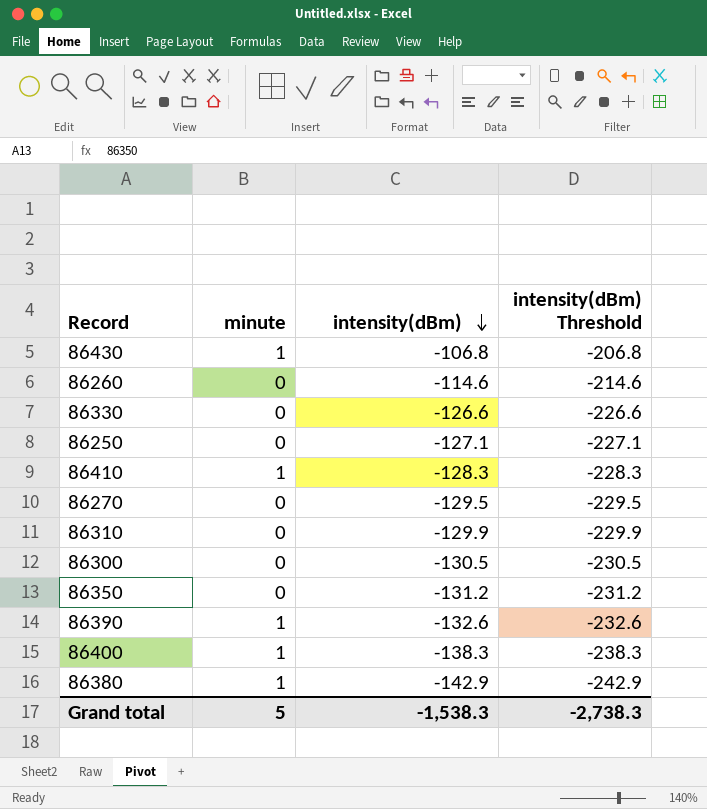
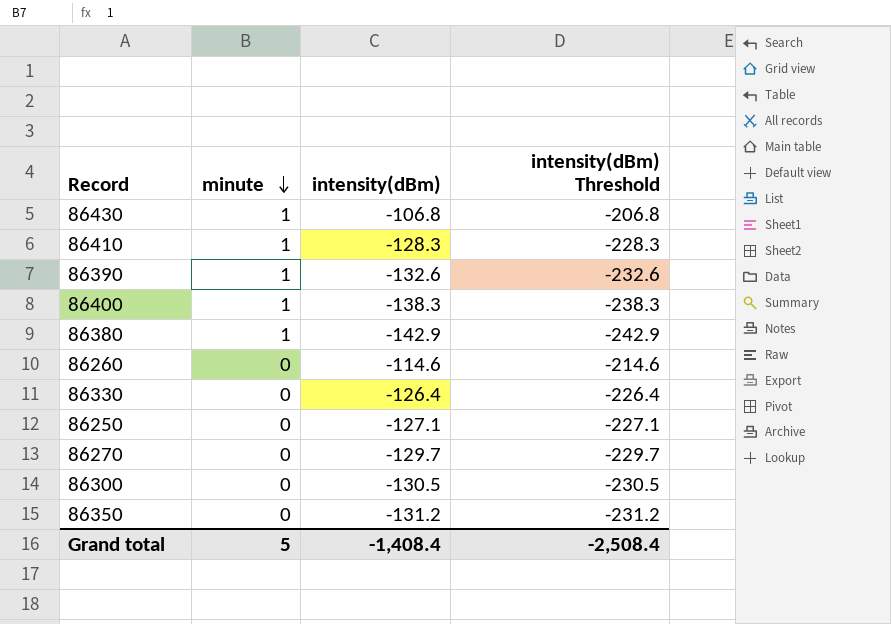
row order: intensity(dBm) descending -> minute descending
row 86310: 0 | -129.9 | -229.9 -> none
86330 | intensity(dBm): -126.6 -> -126.4
86330 | intensity(dBm) Threshold: -226.6 -> -226.4
86270 | intensity(dBm): -129.5 -> -129.7
86270 | intensity(dBm) Threshold: -229.5 -> -229.7
Grand total | intensity(dBm): -1,538.3 -> -1,408.4
Grand total | intensity(dBm) Threshold: -2,738.3 -> -2,508.4

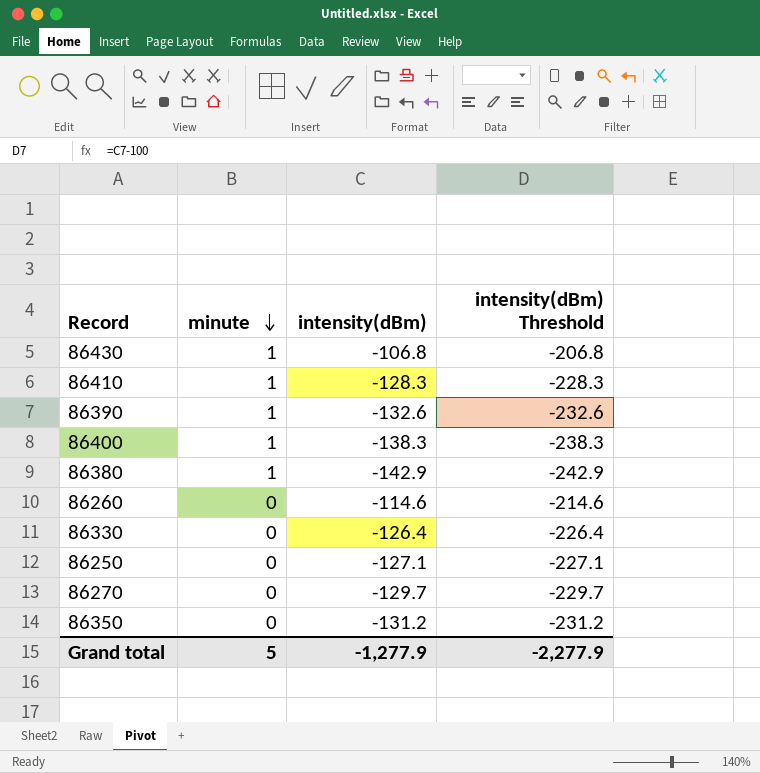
row 86300: 0 | -130.5 | -230.5 -> none
Grand total | intensity(dBm): -1,408.4 -> -1,277.9
Grand total | intensity(dBm) Threshold: -2,508.4 -> -2,277.9

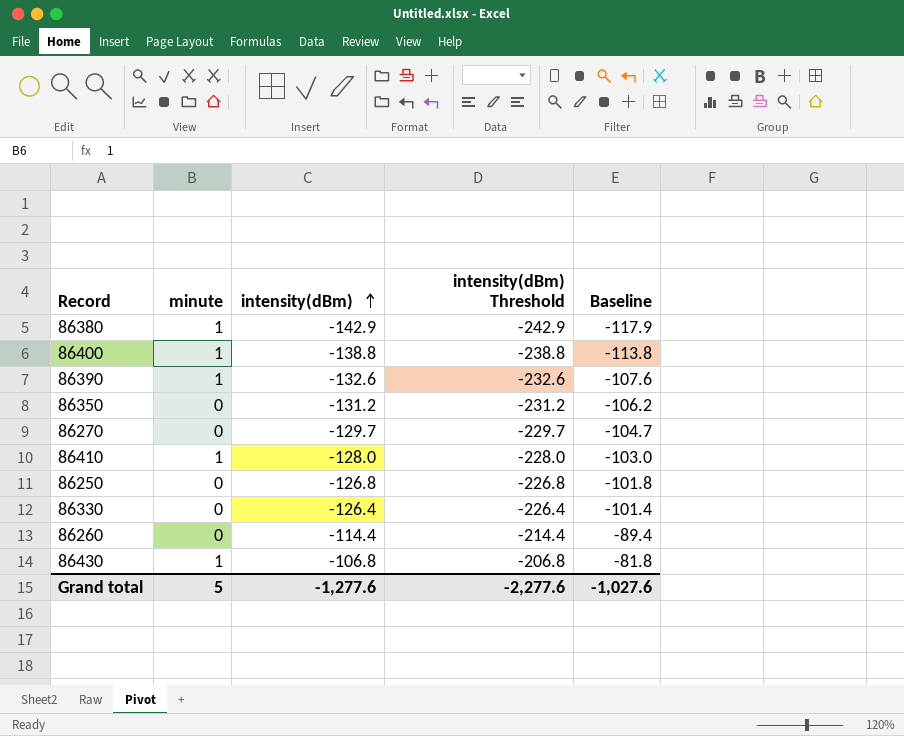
row order: minute descending -> intensity(dBm) ascending
column Baseline | formula: none -> [intensity(dBm)] + 25
86400 | intensity(dBm): -138.3 -> -138.8
86400 | intensity(dBm) Threshold: -238.3 -> -238.8
86410 | intensity(dBm): -128.3 -> -128.0
86410 | intensity(dBm) Threshold: -228.3 -> -228.0
86250 | intensity(dBm): -127.1 -> -126.8
86250 | intensity(dBm) Threshold: -227.1 -> -226.8
86260 | intensity(dBm): -114.6 -> -114.4
86260 | intensity(dBm) Threshold: -214.6 -> -214.4
Grand total | intensity(dBm): -1,277.9 -> -1,277.6
Grand total | intensity(dBm) Threshold: -2,277.9 -> -2,277.6

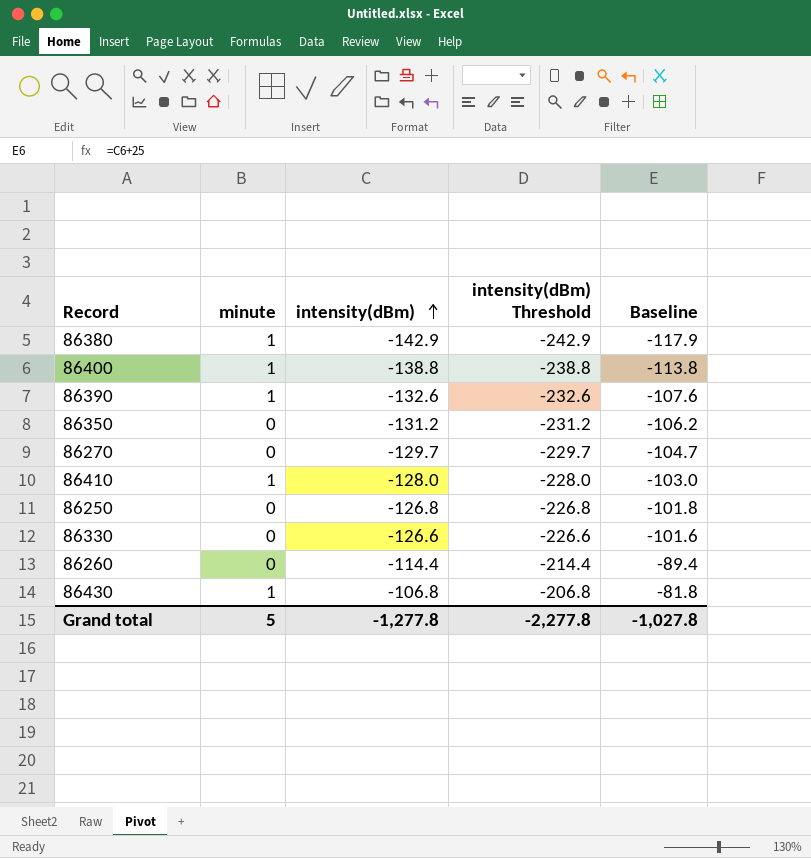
86330 | intensity(dBm): -126.4 -> -126.6
86330 | intensity(dBm) Threshold: -226.4 -> -226.6
86330 | Baseline: -101.4 -> -101.6
Grand total | intensity(dBm): -1,277.6 -> -1,277.8
Grand total | intensity(dBm) Threshold: -2,277.6 -> -2,277.8
Grand total | Baseline: -1,027.6 -> -1,027.8

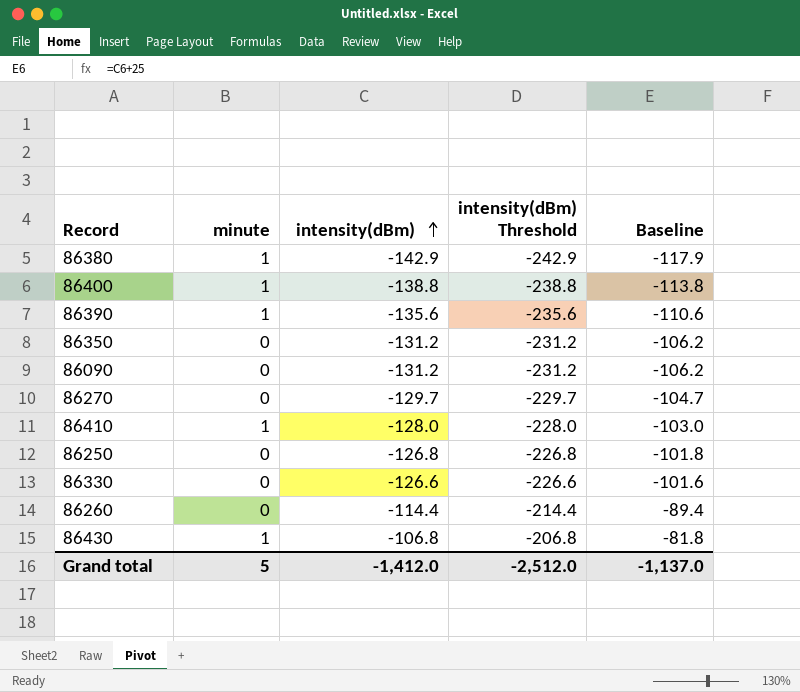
86390 | intensity(dBm): -132.6 -> -135.6
86390 | intensity(dBm) Threshold: -232.6 -> -235.6
86390 | Baseline: -107.6 -> -110.6
row 86090: none -> 0 | -131.2 | -231.2 | -106.2
Grand total | intensity(dBm): -1,277.8 -> -1,412.0
Grand total | intensity(dBm) Threshold: -2,277.8 -> -2,512.0
Grand total | Baseline: -1,027.8 -> -1,137.0

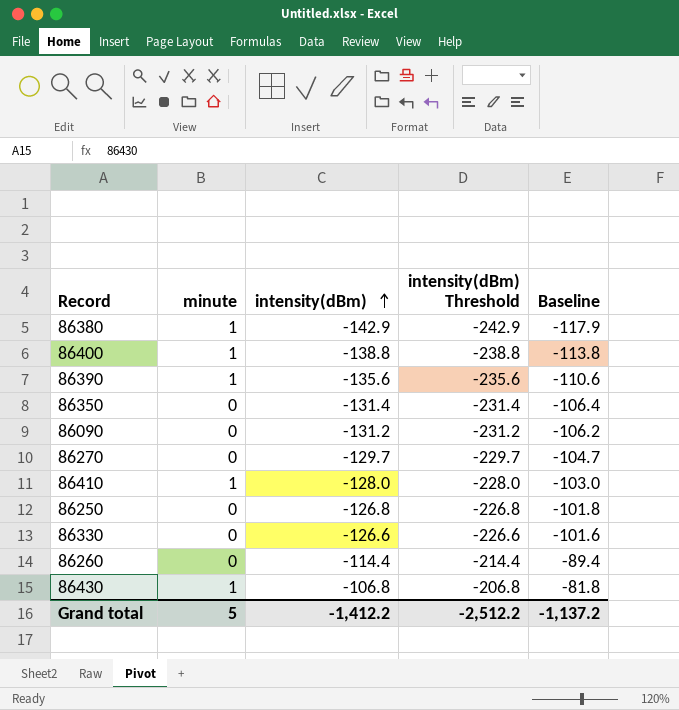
86350 | intensity(dBm): -131.2 -> -131.4
86350 | intensity(dBm) Threshold: -231.2 -> -231.4
86350 | Baseline: -106.2 -> -106.4
Grand total | intensity(dBm): -1,412.0 -> -1,412.2
Grand total | intensity(dBm) Threshold: -2,512.0 -> -2,512.2
Grand total | Baseline: -1,137.0 -> -1,137.2

